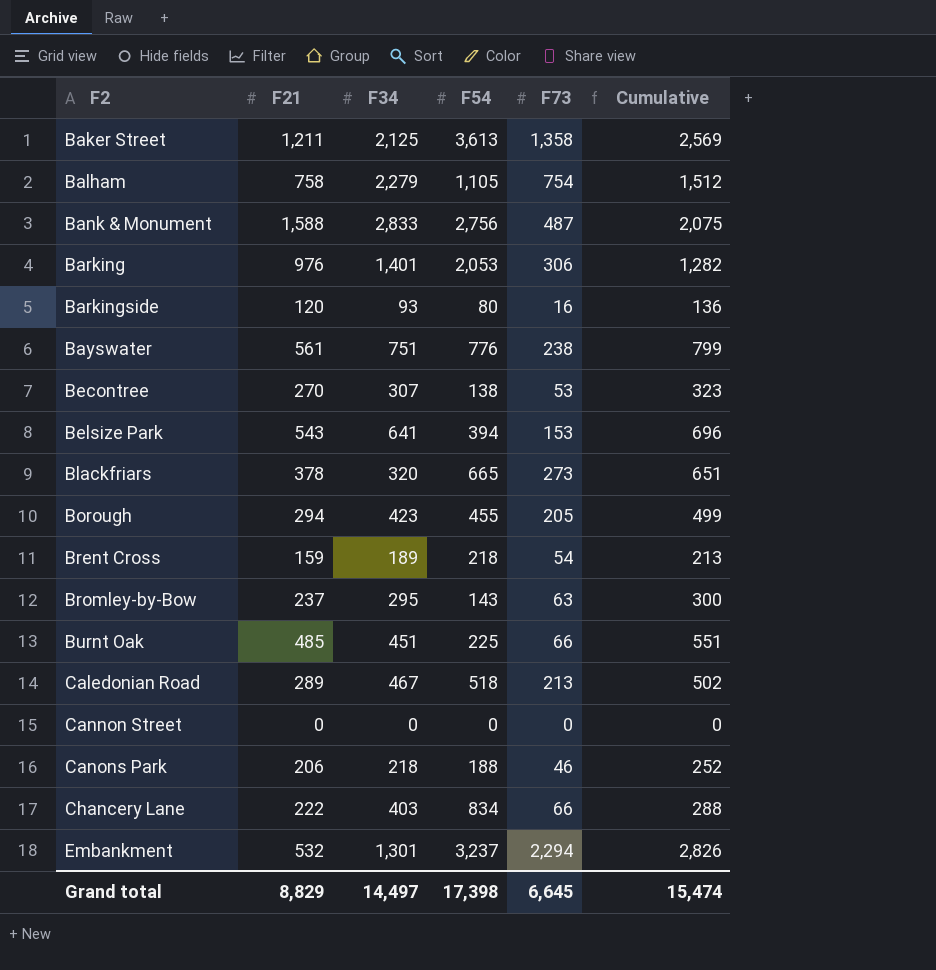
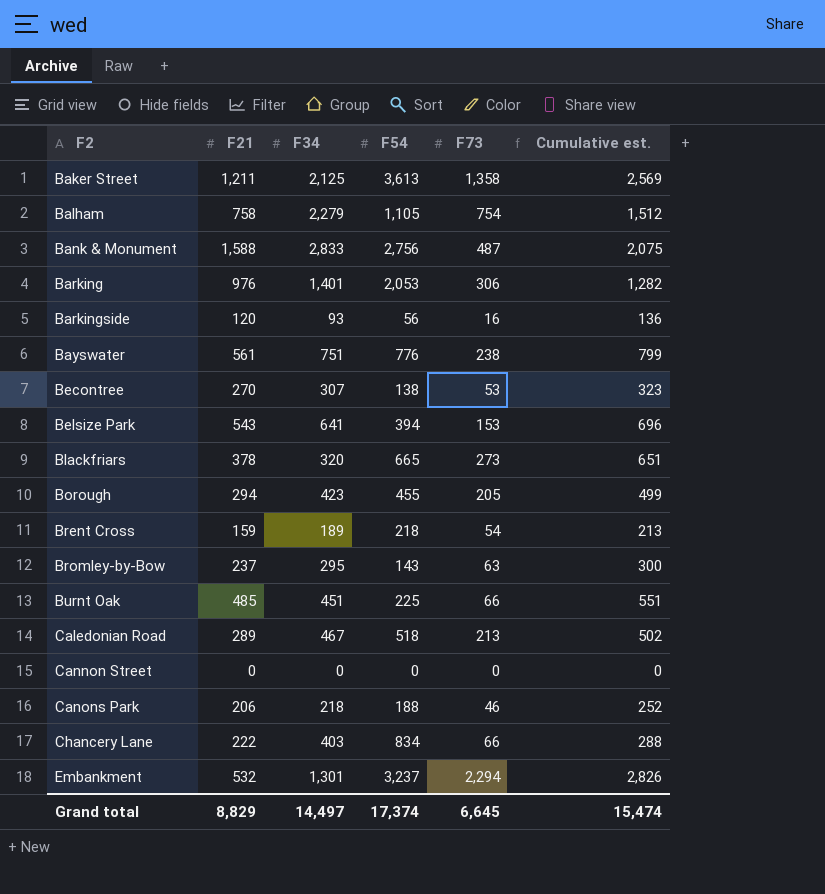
column name: Cumulative -> Cumulative est.
Barkingside | F54: 80 -> 56
Grand total | F54: 17,398 -> 17,374

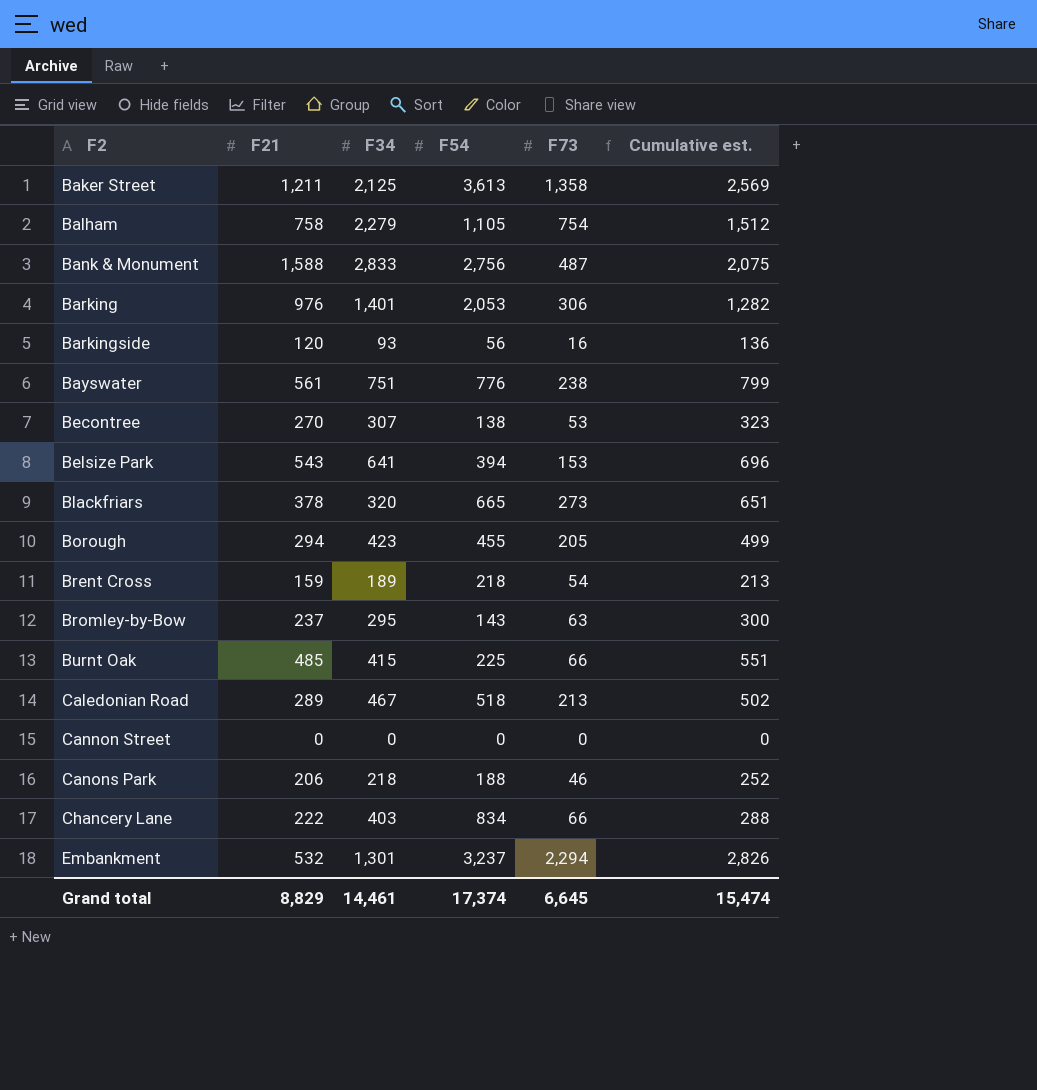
Burnt Oak | F34: 451 -> 415
Grand total | F34: 14,497 -> 14,461

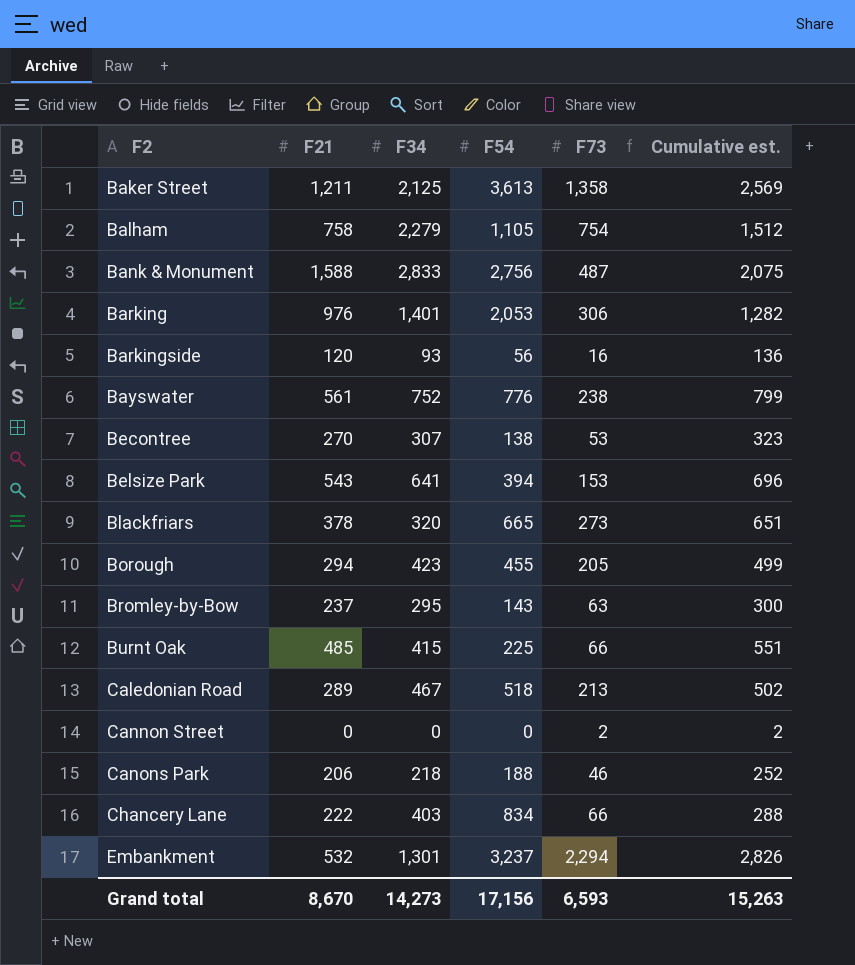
row Brent Cross: 159 | 189 | 218 | 54 | 213 -> none
Bayswater | F34: 751 -> 752
Cannon Street | F73: 0 -> 2
Cannon Street | Cumulative est.: 0 -> 2
Grand total | F21: 8,829 -> 8,670
Grand total | F34: 14,461 -> 14,273
Grand total | F54: 17,374 -> 17,156
Grand total | F73: 6,645 -> 6,593
Grand total | Cumulative est.: 15,474 -> 15,263

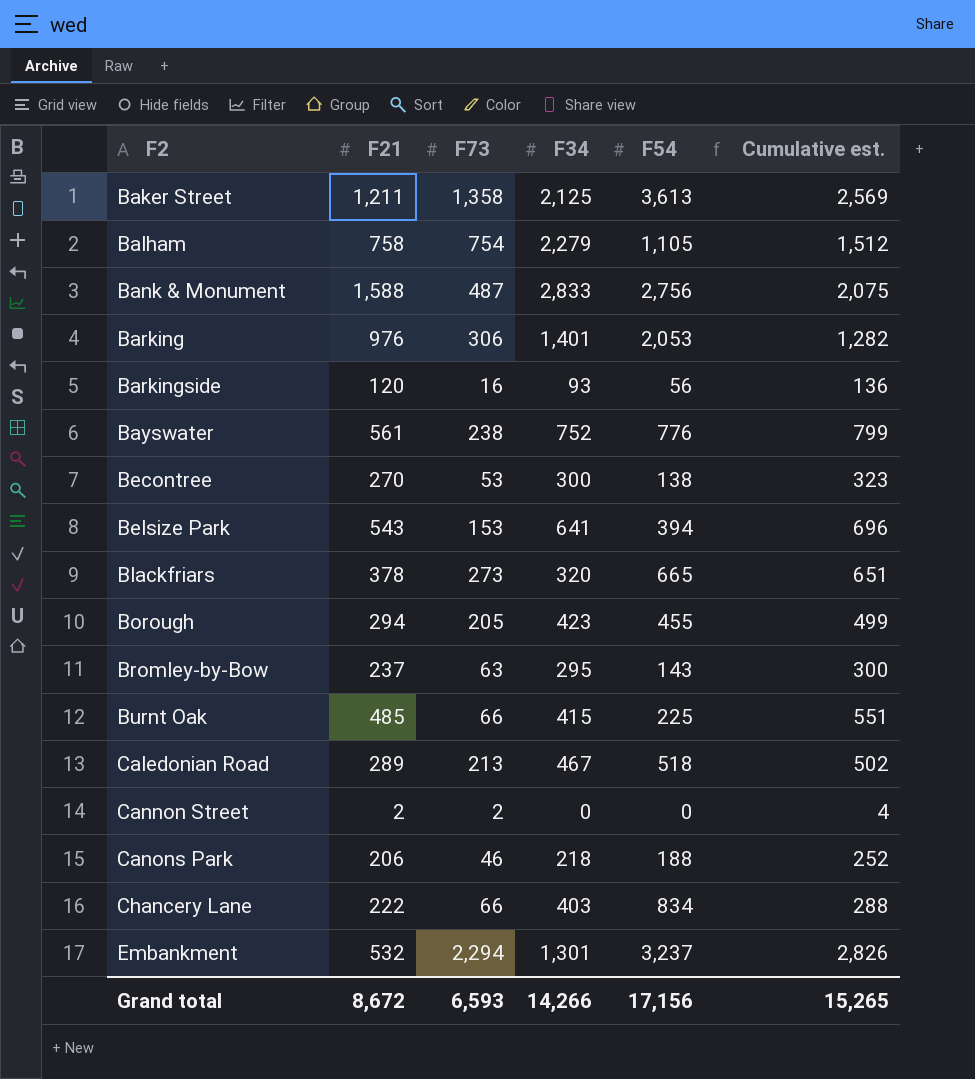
column F73 | position: 5 -> 3
Becontree | F34: 307 -> 300
Cannon Street | F21: 0 -> 2
Cannon Street | Cumulative est.: 2 -> 4
Grand total | F21: 8,670 -> 8,672
Grand total | F34: 14,273 -> 14,266
Grand total | Cumulative est.: 15,263 -> 15,265

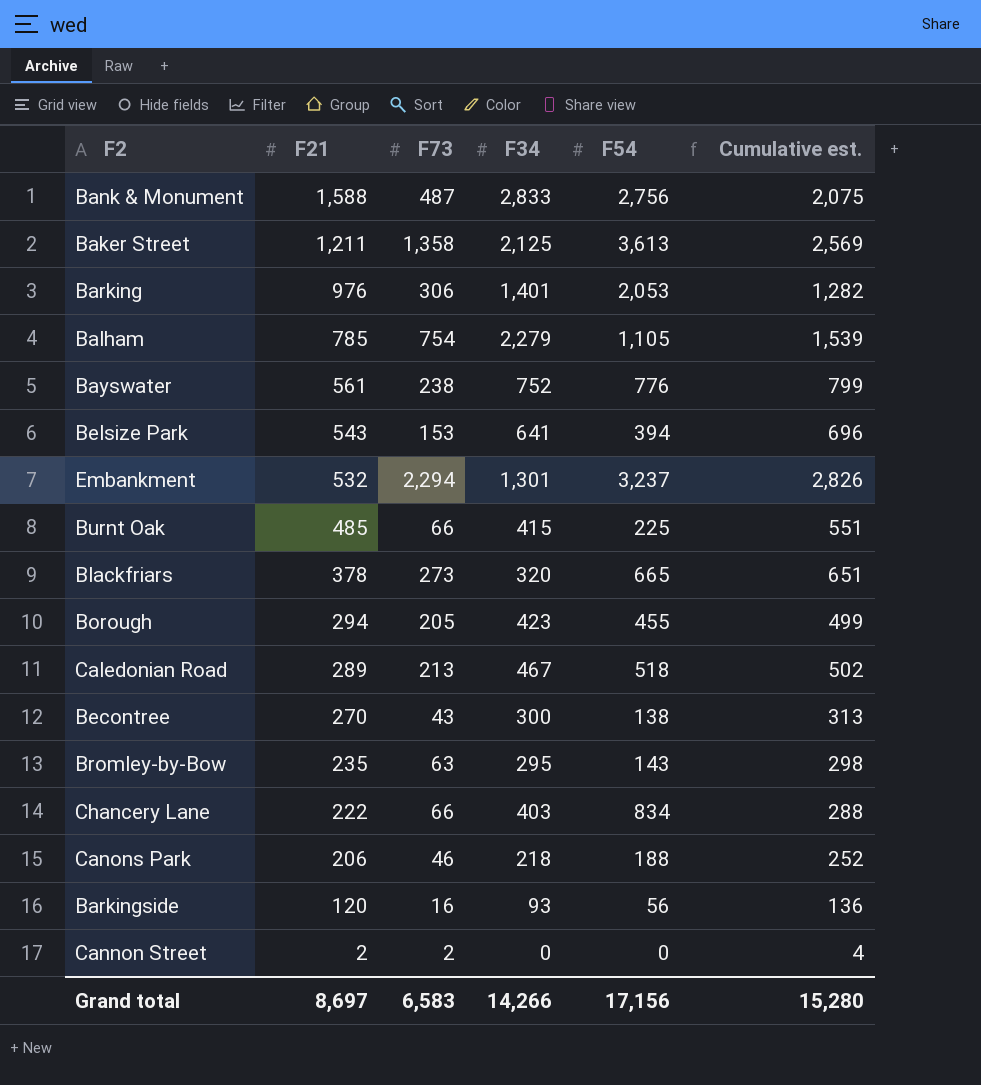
row order: F2 ascending -> F21 descending
Balham | F21: 758 -> 785
Balham | Cumulative est.: 1,512 -> 1,539
Becontree | F73: 53 -> 43
Becontree | Cumulative est.: 323 -> 313
Bromley-by-Bow | F21: 237 -> 235
Bromley-by-Bow | Cumulative est.: 300 -> 298
Grand total | F21: 8,672 -> 8,697
Grand total | F73: 6,593 -> 6,583
Grand total | Cumulative est.: 15,265 -> 15,280

